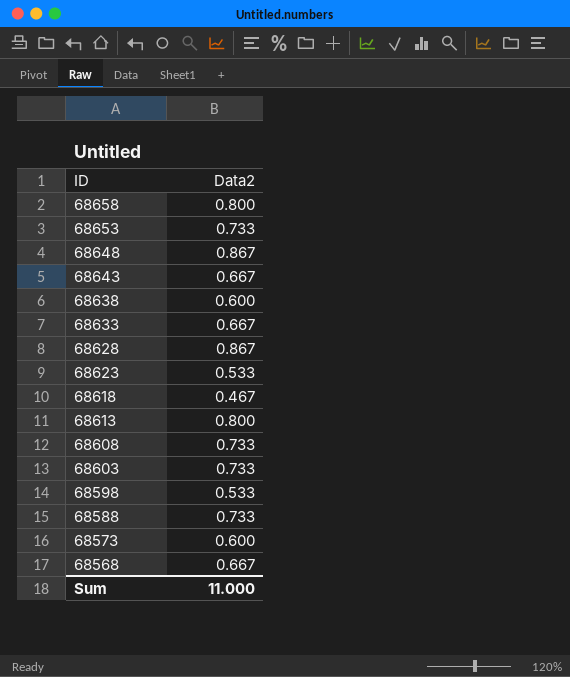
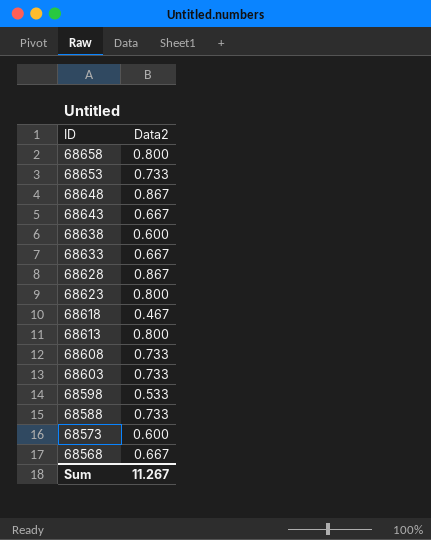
68623 | Data2: 0.533 -> 0.800
Sum | Data2: 11.000 -> 11.267

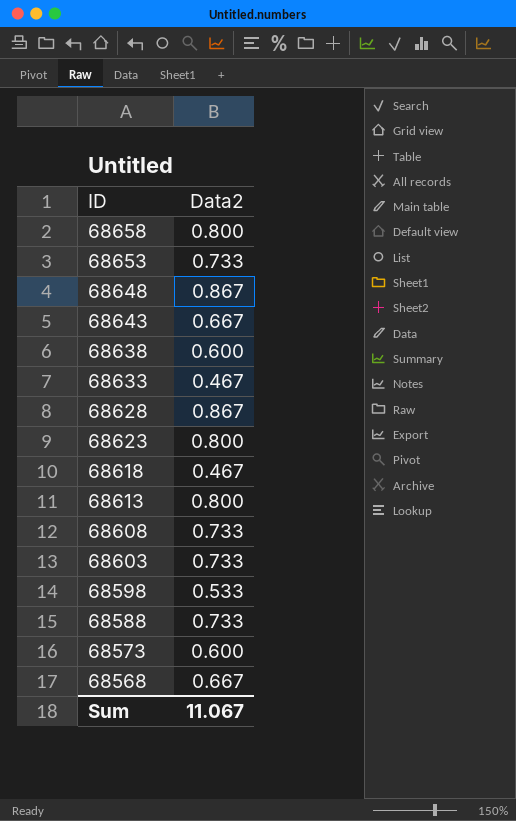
68633 | Data2: 0.667 -> 0.467
Sum | Data2: 11.267 -> 11.067

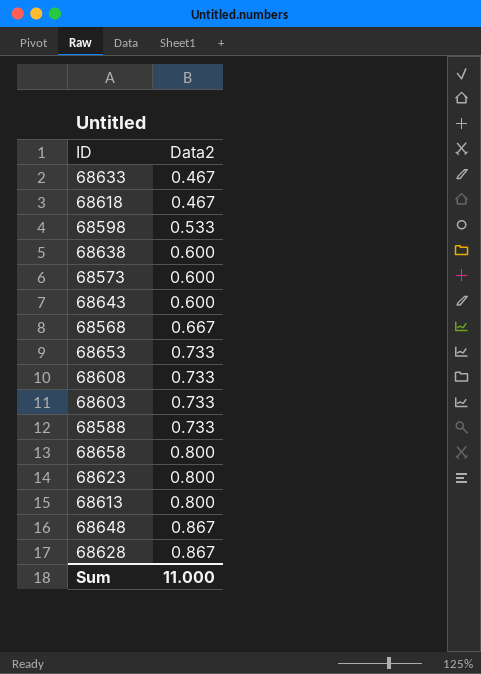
row order: ID descending -> Data2 ascending
68643 | Data2: 0.667 -> 0.600
Sum | Data2: 11.067 -> 11.000

